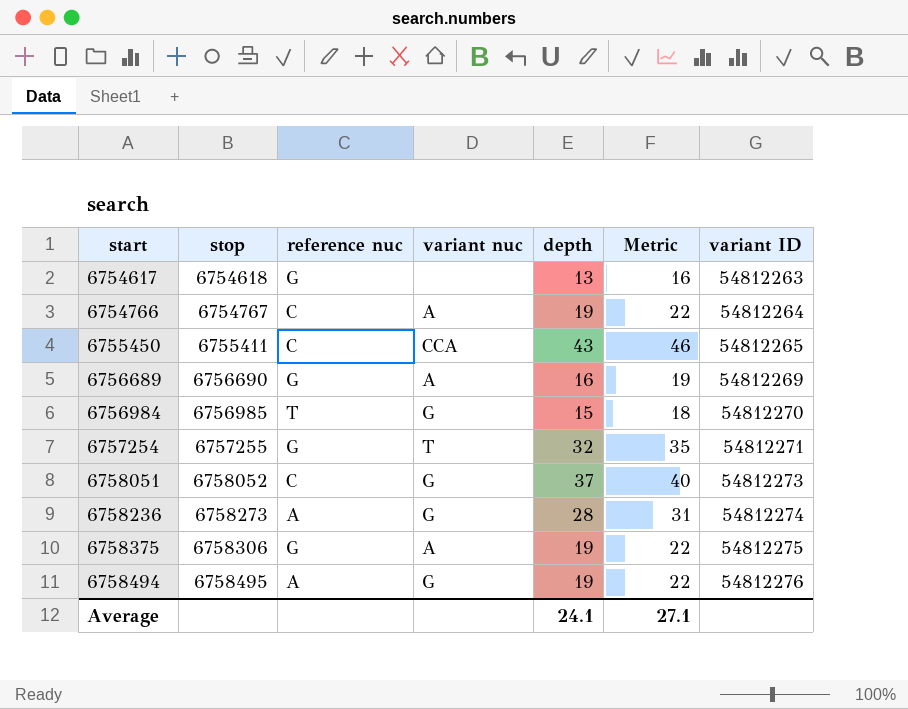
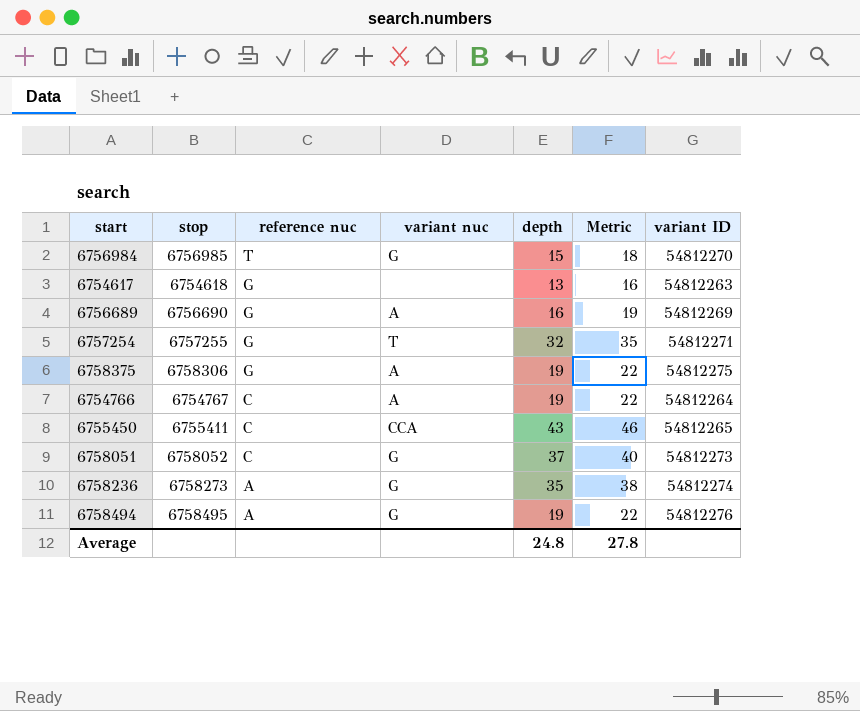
row order: start ascending -> reference nuc descending
6758236 | depth: 28 -> 35
6758236 | Metric: 31 -> 38
Average | depth: 24.1 -> 24.8
Average | Metric: 27.1 -> 27.8

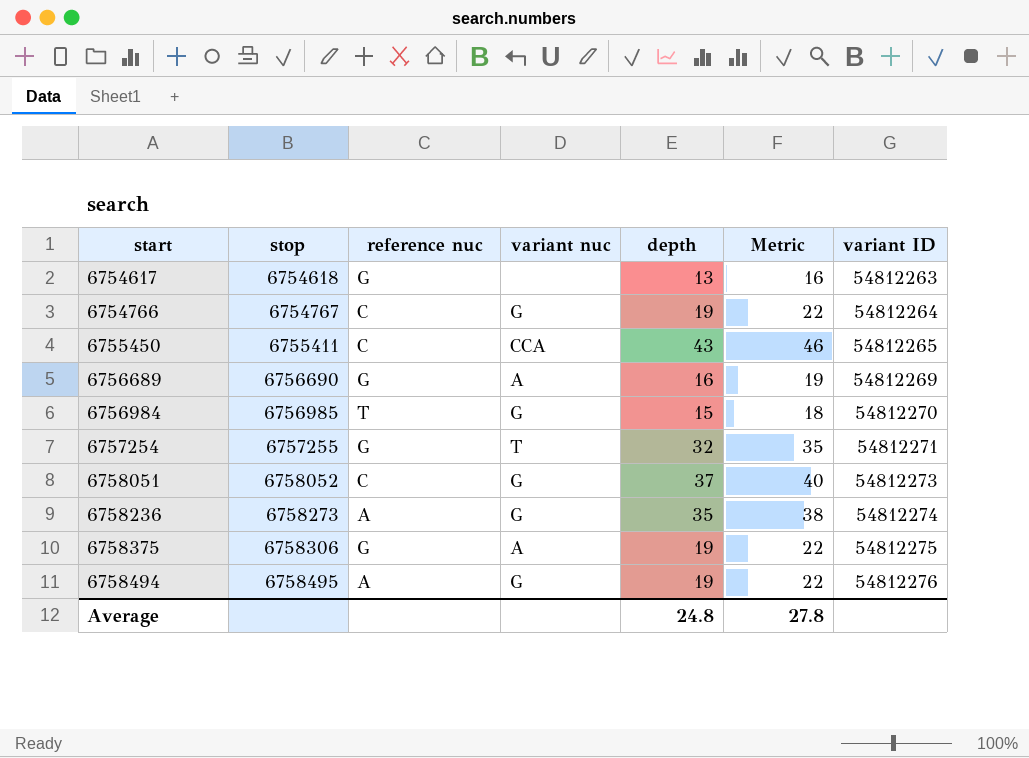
row order: reference nuc descending -> start ascending
6754766 | variant nuc: A -> G

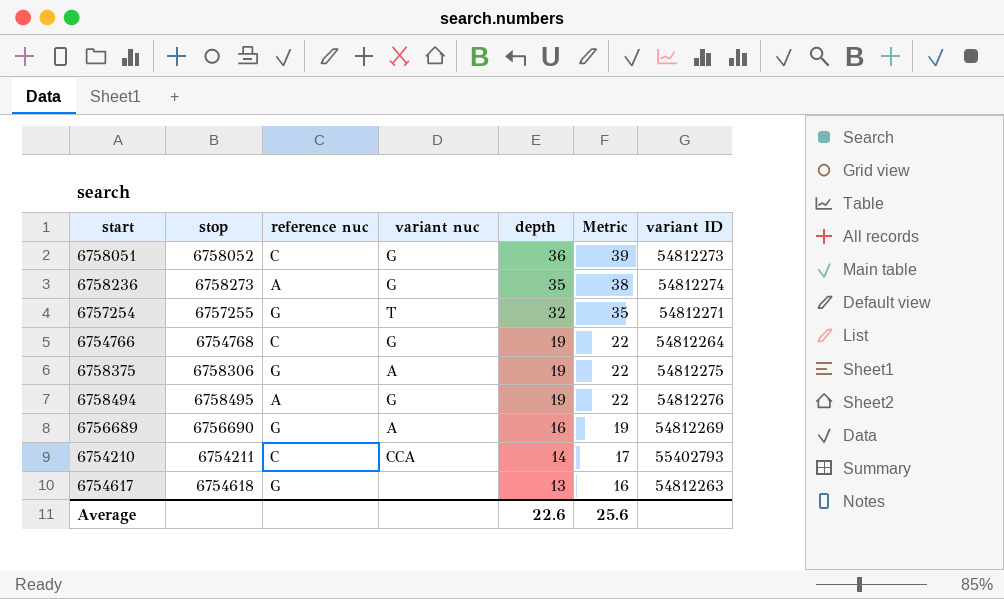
row order: start ascending -> depth descending
row 6755450: 6755411 | C | CCA | 43 | 46 | 54812265 -> none
row 6756984: 6756985 | T | G | 15 | 18 | 54812270 -> none
6758051 | depth: 37 -> 36
6758051 | Metric: 40 -> 39
6754766 | stop: 6754767 -> 6754768
row 6754210: none -> 6754211 | C | CCA | 14 | 17 | 55402793
Average | depth: 24.8 -> 22.6
Average | Metric: 27.8 -> 25.6

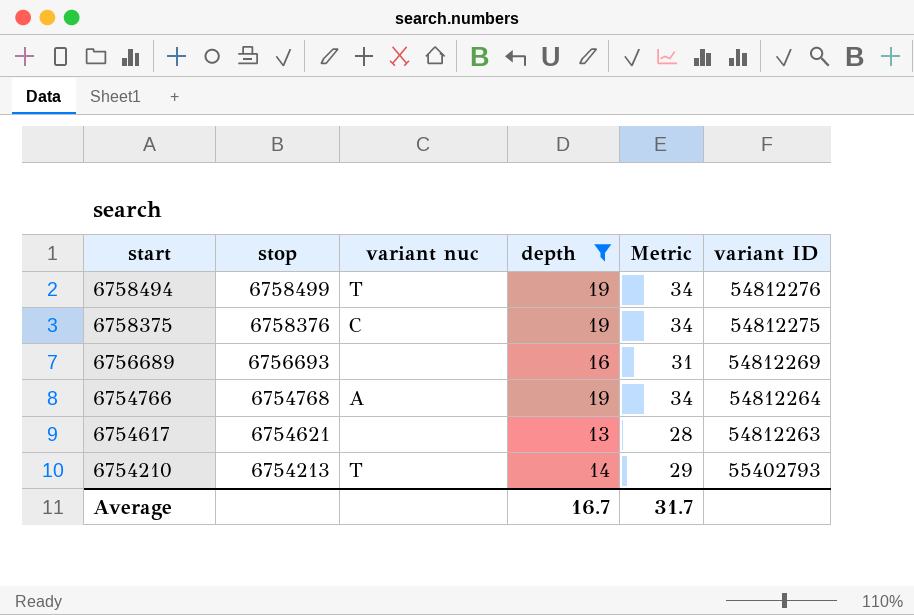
filter: none -> depth <= 19
row order: depth descending -> start descending
column reference nuc | position: 3 -> none
column Metric | formula: [depth] + 3 -> [depth] + 15
6758494 | stop: 6758495 -> 6758499
6758494 | variant nuc: G -> T
6758375 | stop: 6758306 -> 6758376
6758375 | variant nuc: A -> C
6756689 | stop: 6756690 -> 6756693
6756689 | variant nuc: A -> none
6754766 | variant nuc: G -> A
6754617 | stop: 6754618 -> 6754621
6754210 | stop: 6754211 -> 6754213
6754210 | variant nuc: CCA -> T
Average | depth: 22.6 -> 16.7
Average | Metric: 25.6 -> 31.7

